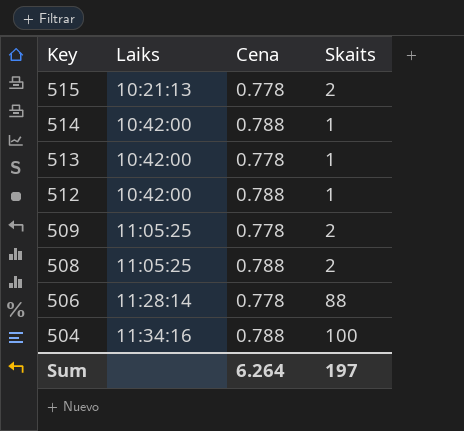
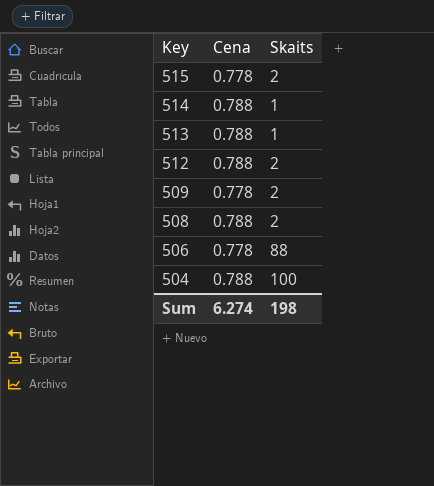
column Laiks | position: 2 -> none
513 | Cena: 0.778 -> 0.788
512 | Skaits: 1 -> 2
Sum | Cena: 6.264 -> 6.274
Sum | Skaits: 197 -> 198

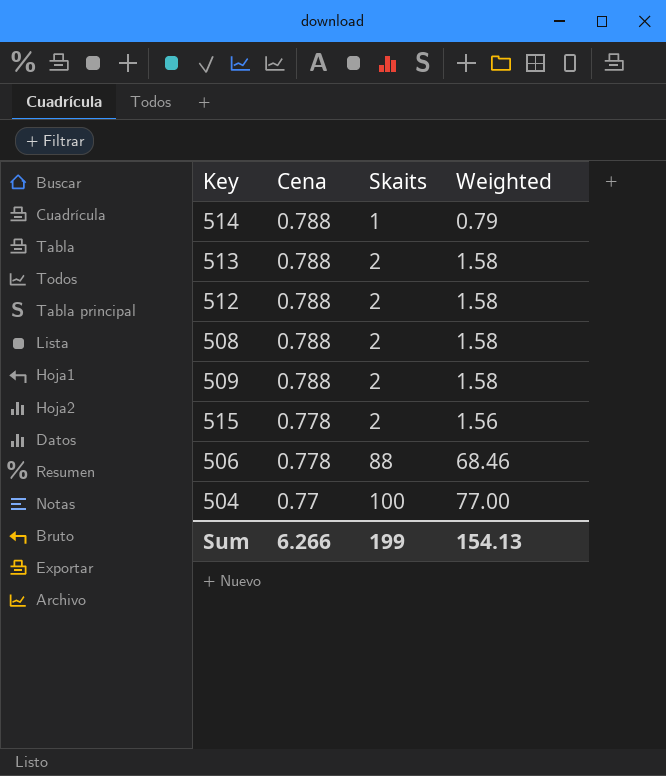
row order: Key descending -> Cena descending
column Weighted | formula: none -> [Cena] * [Skaits]
513 | Skaits: 1 -> 2
509 | Cena: 0.778 -> 0.788
504 | Cena: 0.788 -> 0.77
Sum | Cena: 6.274 -> 6.266
Sum | Skaits: 198 -> 199

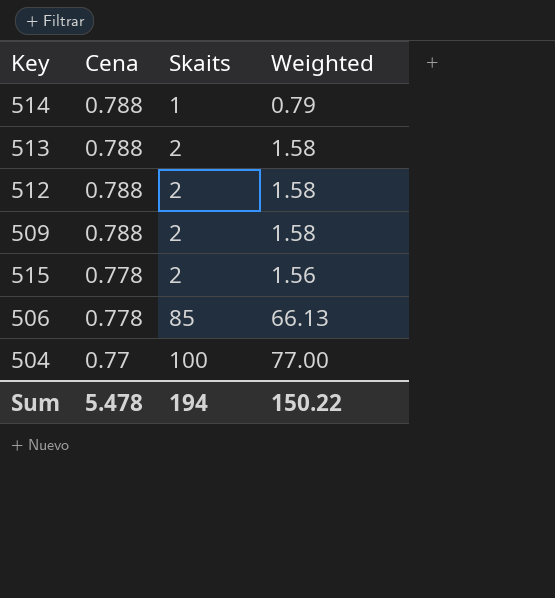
row 508: 0.788 | 2 | 1.58 -> none
506 | Skaits: 88 -> 85
506 | Weighted: 68.46 -> 66.13
Sum | Cena: 6.266 -> 5.478
Sum | Skaits: 199 -> 194
Sum | Weighted: 154.13 -> 150.22

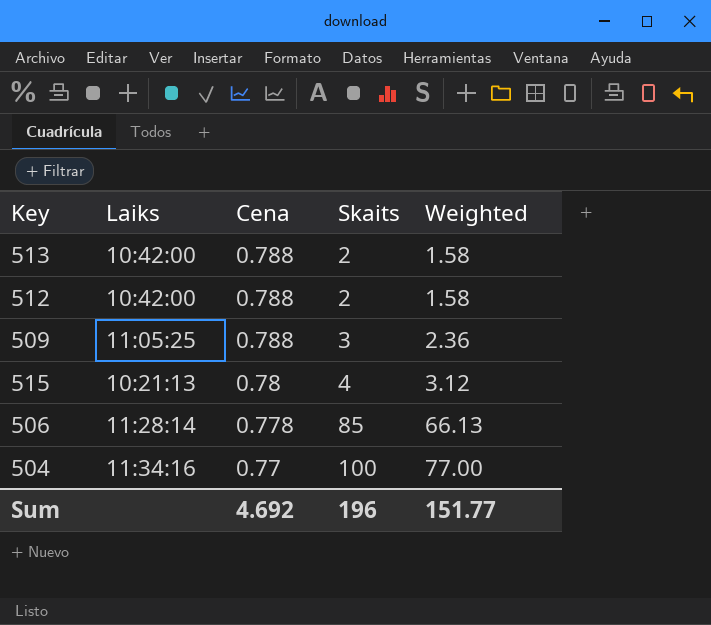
column Laiks | position: none -> 2
row 514: 0.788 | 1 | 0.79 -> none
509 | Skaits: 2 -> 3
509 | Weighted: 1.58 -> 2.36
515 | Cena: 0.778 -> 0.78
515 | Skaits: 2 -> 4
515 | Weighted: 1.56 -> 3.12
Sum | Cena: 5.478 -> 4.692
Sum | Skaits: 194 -> 196
Sum | Weighted: 150.22 -> 151.77

